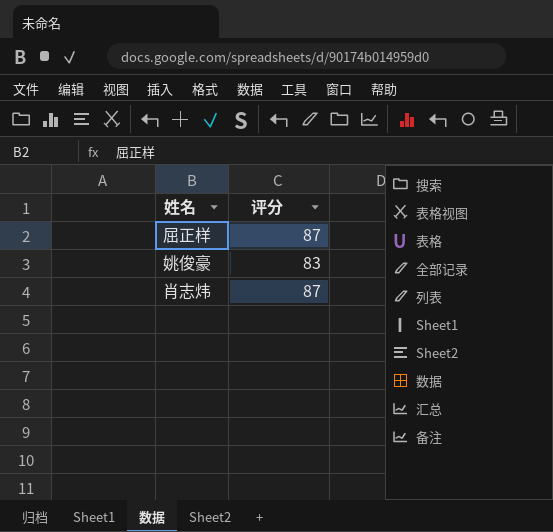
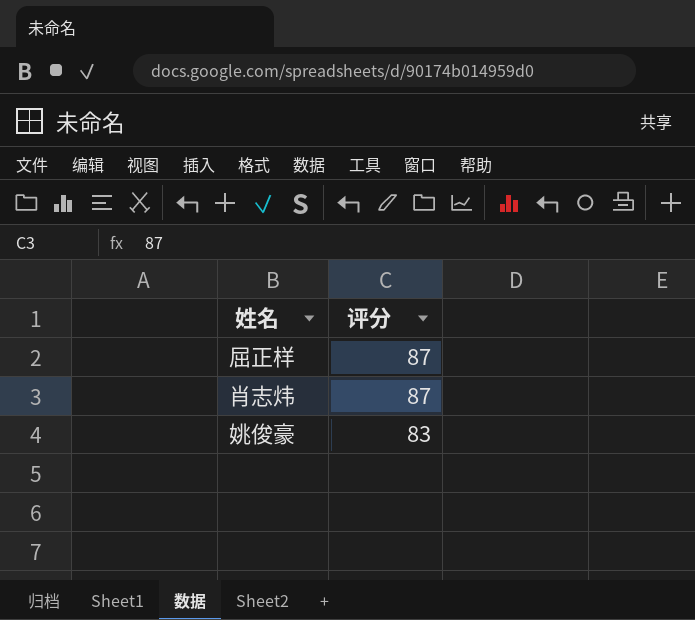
row order: none -> 评分 descending

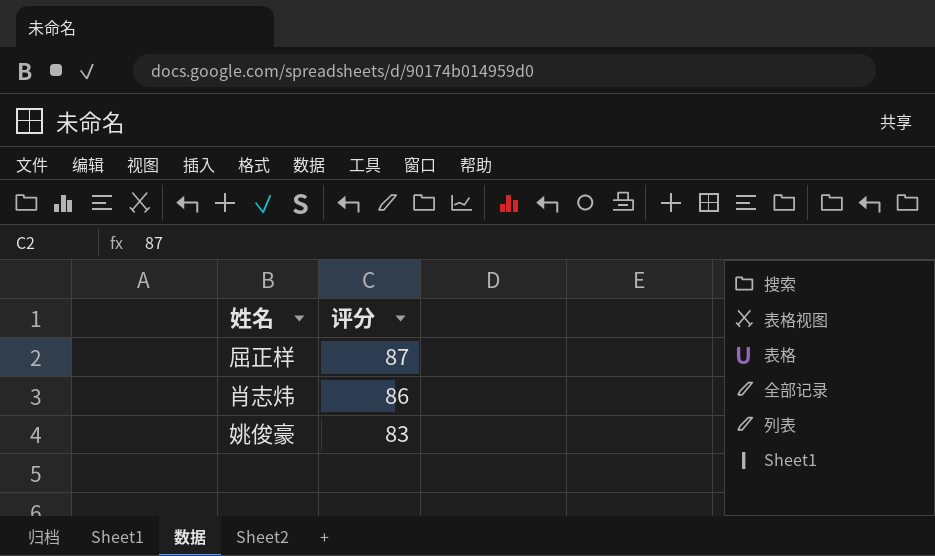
肖志炜 | 评分: 87 -> 86

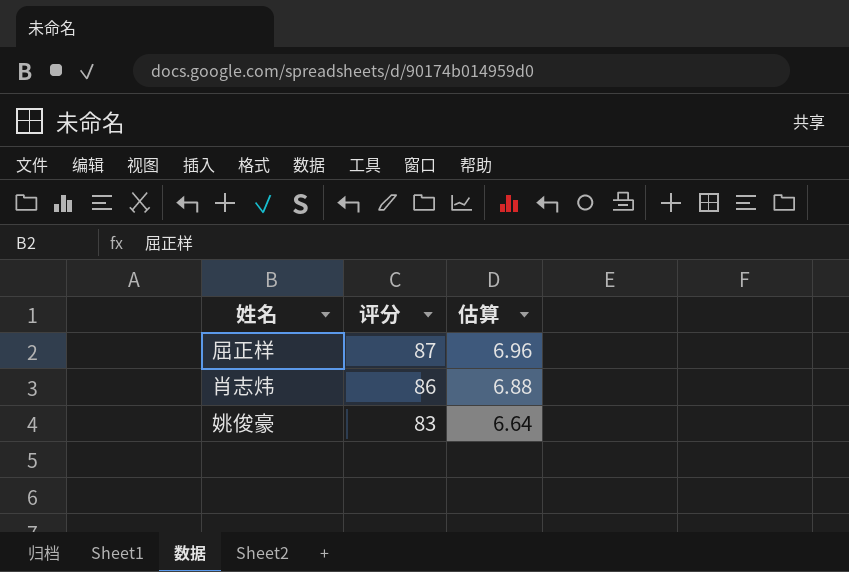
column 估算 | formula: none -> [评分] * 0.08

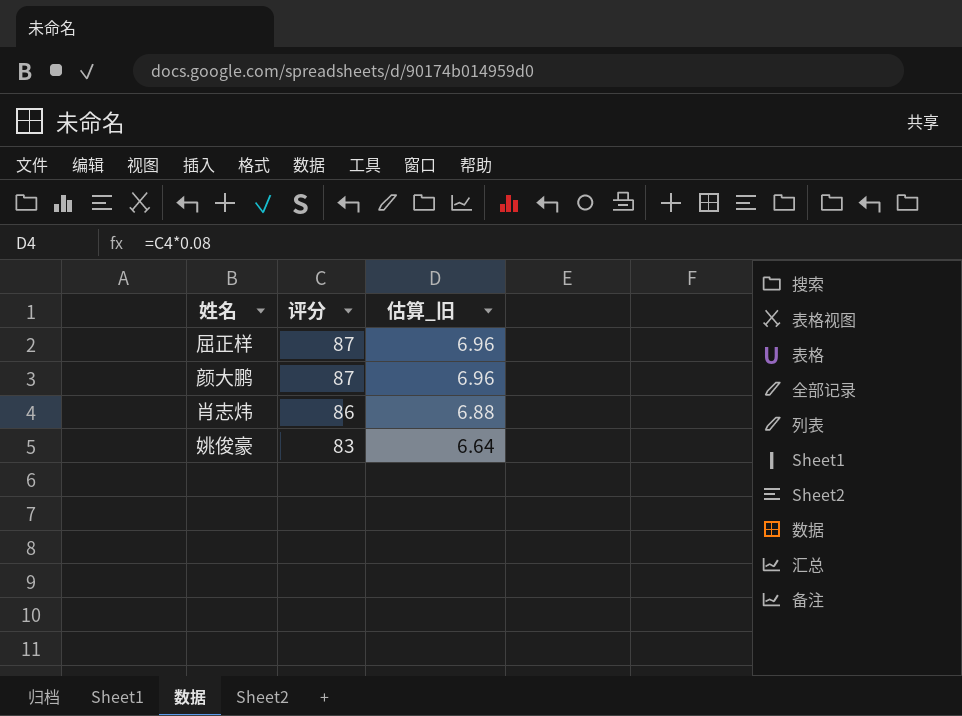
column name: 估算 -> 估算_旧
row 颜大鹏: none -> 87 | 6.96

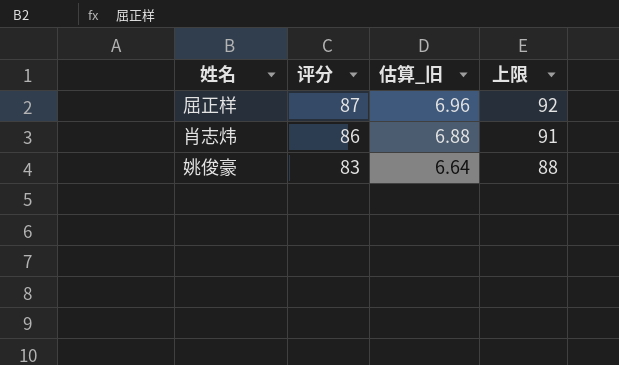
column 上限 | formula: none -> [评分] + 5
row 颜大鹏: 87 | 6.96 -> none

